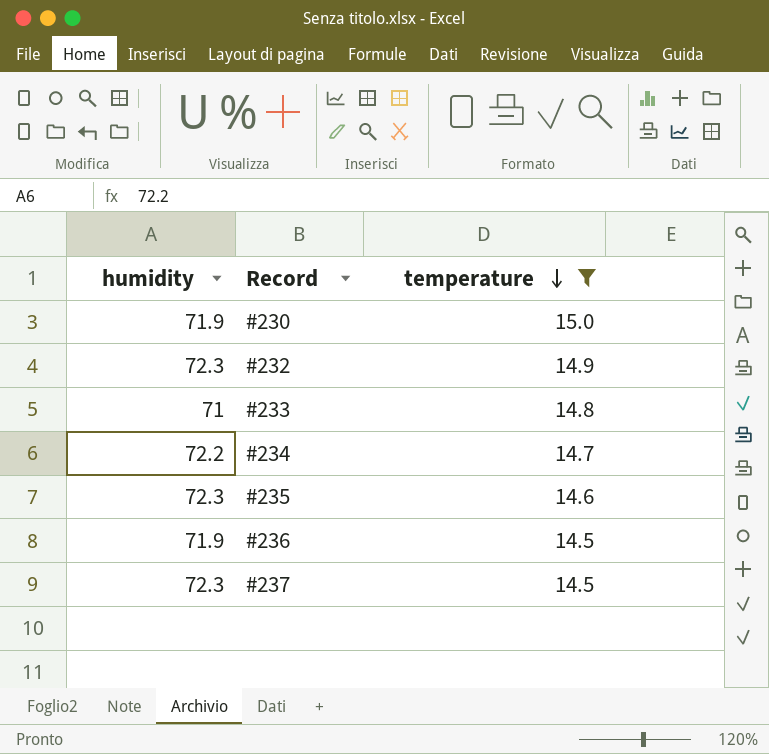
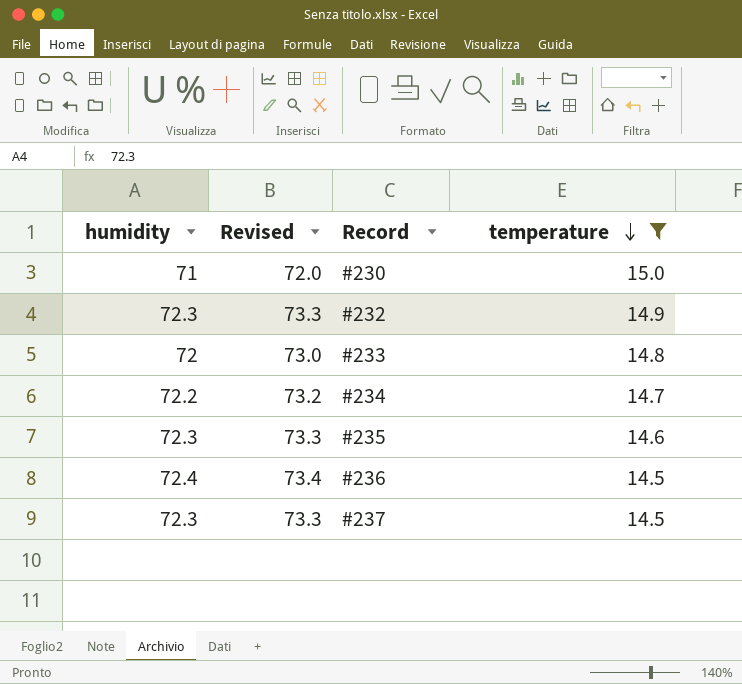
column Revised | formula: none -> [humidity] + 1
#230 | humidity: 71.9 -> 71
#233 | humidity: 71 -> 72
#236 | humidity: 71.9 -> 72.4

